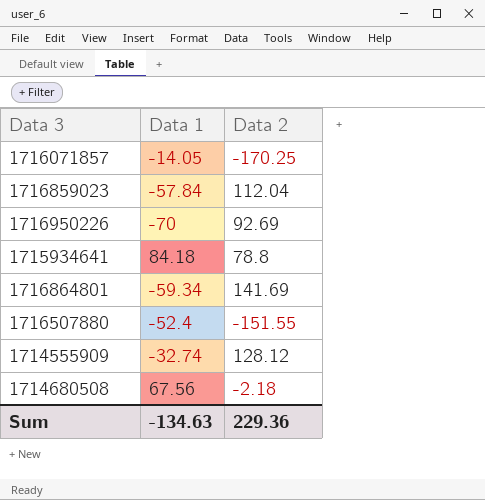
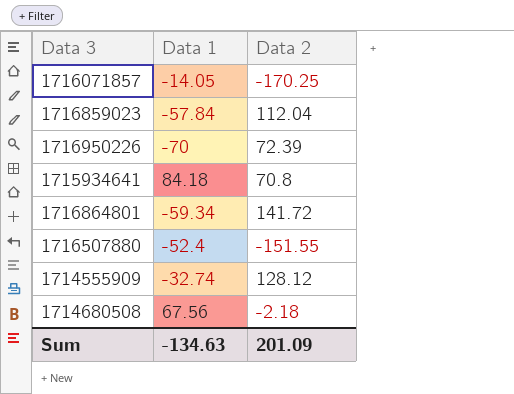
1716950226 | Data 2: 92.69 -> 72.39
1715934641 | Data 2: 78.8 -> 70.8
1716864801 | Data 2: 141.69 -> 141.72
Sum | Data 2: 229.36 -> 201.09

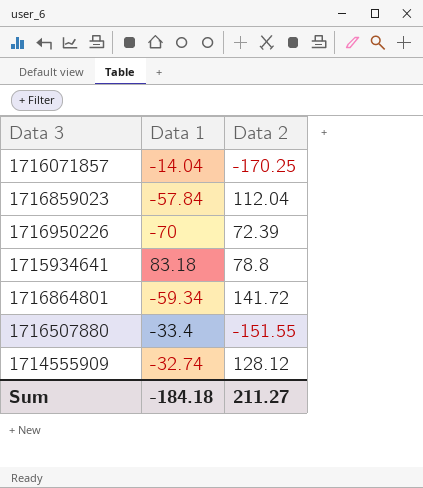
row 1714680508: 67.56 | -2.18 -> none
1716071857 | Data 1: -14.05 -> -14.04
1715934641 | Data 1: 84.18 -> 83.18
1715934641 | Data 2: 70.8 -> 78.8
1716507880 | Data 1: -52.4 -> -33.4
Sum | Data 1: -134.63 -> -184.18
Sum | Data 2: 201.09 -> 211.27

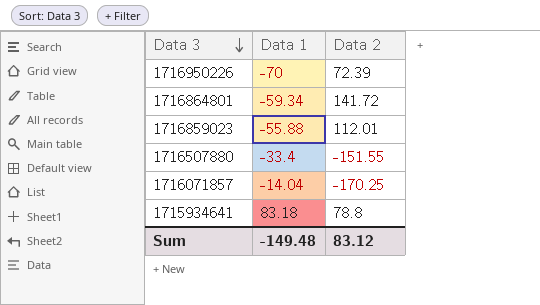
row order: none -> Data 3 descending
row 1714555909: -32.74 | 128.12 -> none
1716859023 | Data 1: -57.84 -> -55.88
1716859023 | Data 2: 112.04 -> 112.01
Sum | Data 1: -184.18 -> -149.48
Sum | Data 2: 211.27 -> 83.12

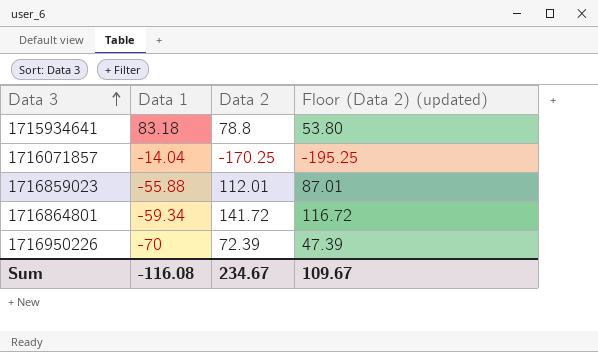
row order: Data 3 descending -> Data 3 ascending
column Floor (Data 2) (updated) | formula: none -> [Data 2] - 25
row 1716507880: -33.4 | -151.55 -> none
Sum | Data 1: -149.48 -> -116.08
Sum | Data 2: 83.12 -> 234.67

